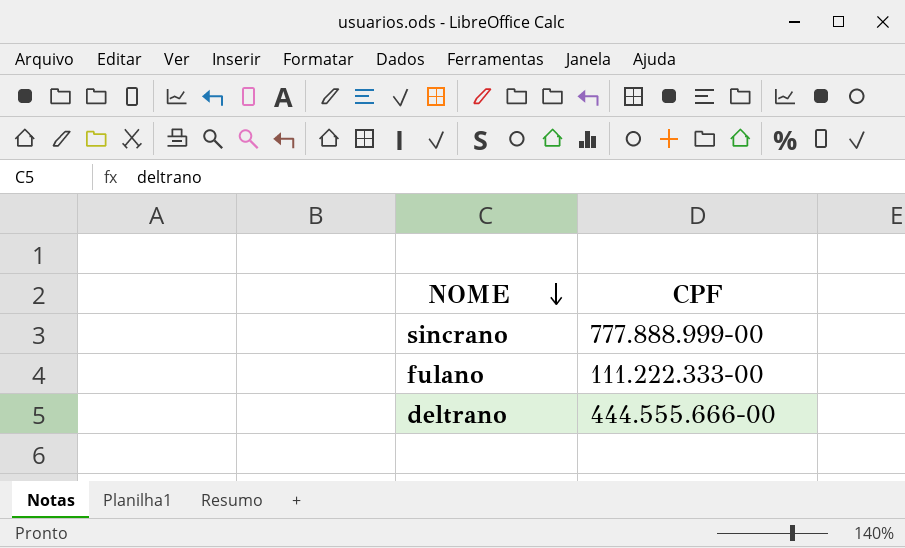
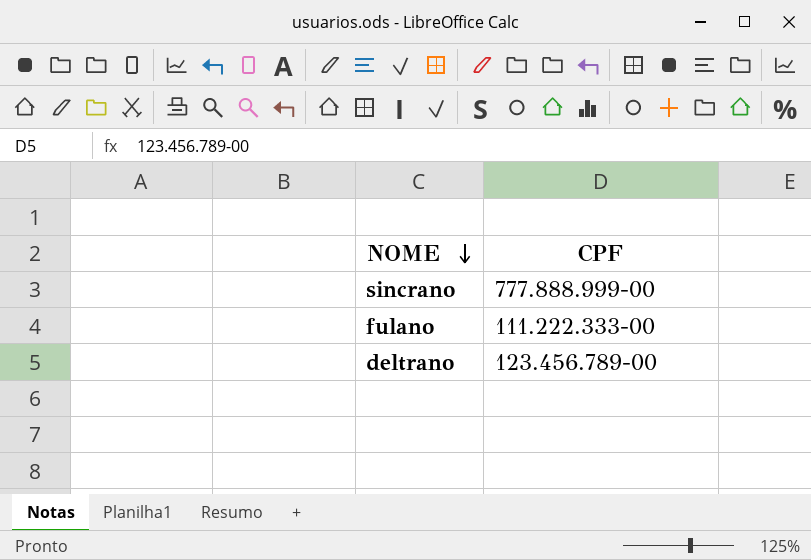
deltrano | CPF: 444.555.666-00 -> 123.456.789-00

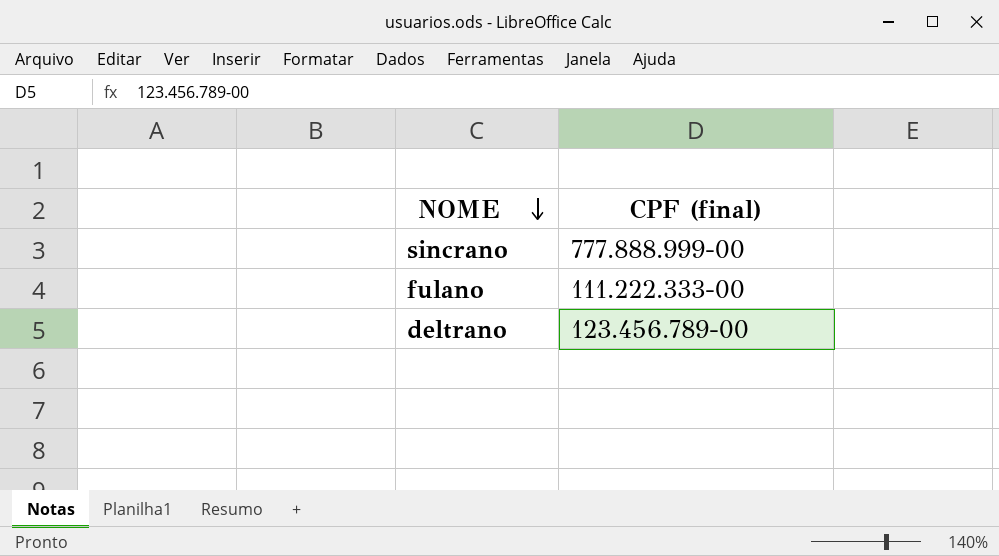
column name: CPF -> CPF (final)

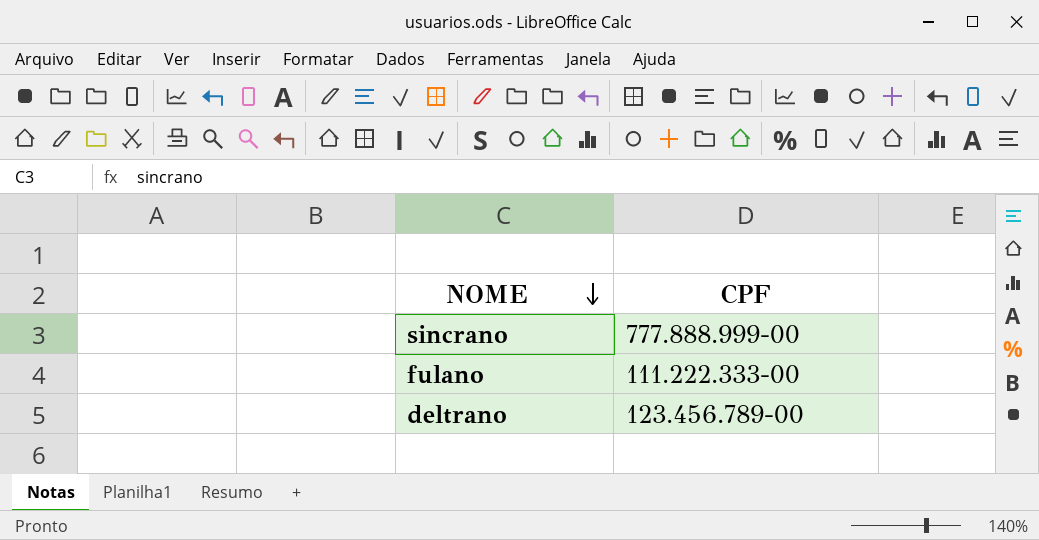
column name: CPF (final) -> CPF

